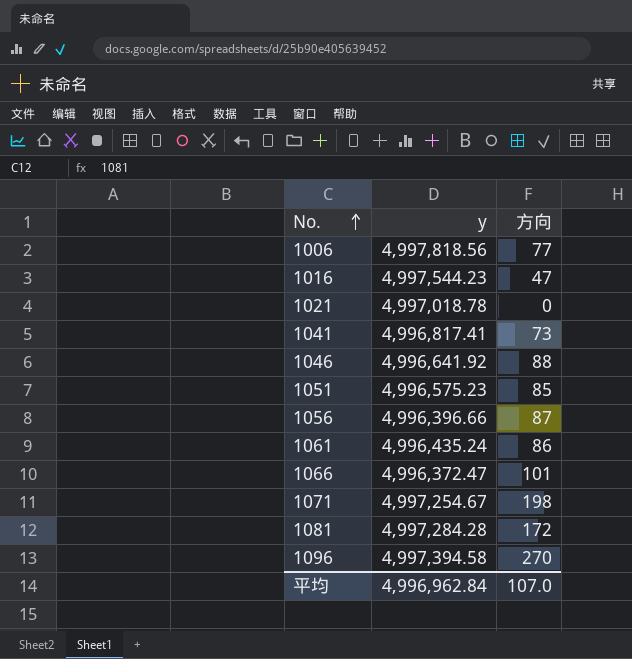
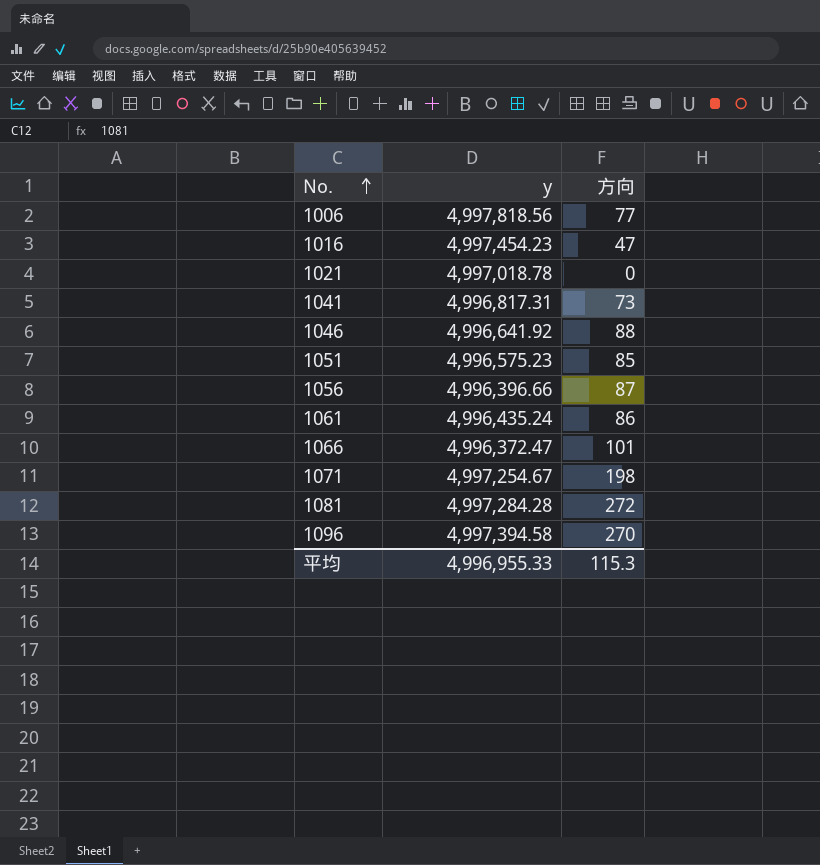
1016 | y: 4,997,544.23 -> 4,997,454.23
1041 | y: 4,996,817.41 -> 4,996,817.31
1081 | 方向: 172 -> 272
平均 | y: 4,996,962.84 -> 4,996,955.33
平均 | 方向: 107.0 -> 115.3

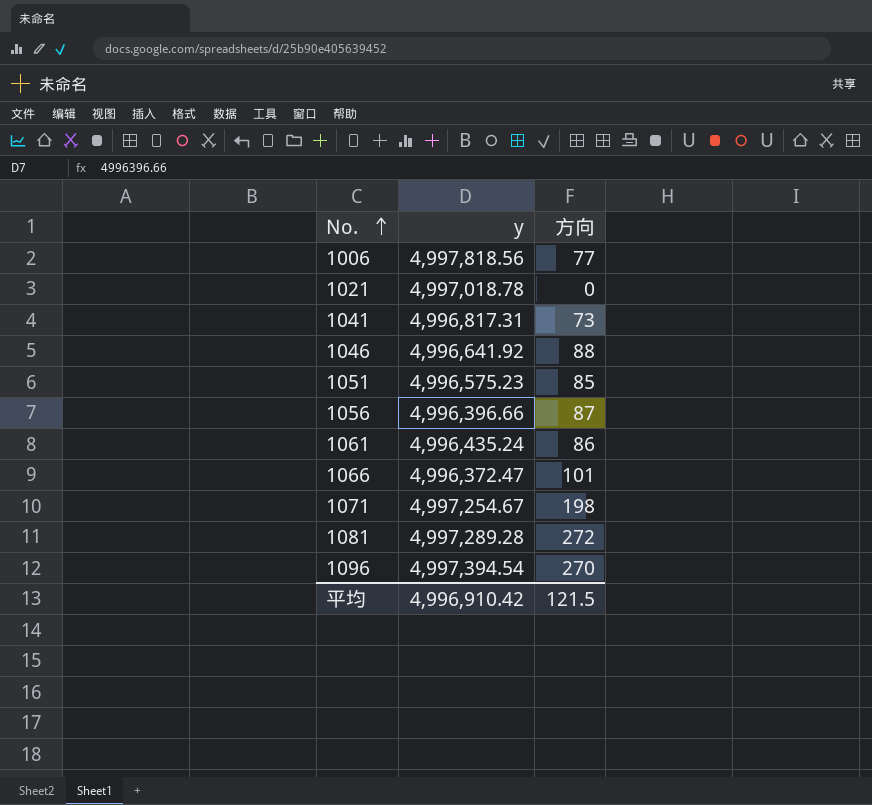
row 1016: 4,997,454.23 | 47 -> none
1081 | y: 4,997,284.28 -> 4,997,289.28
1096 | y: 4,997,394.58 -> 4,997,394.54
平均 | y: 4,996,955.33 -> 4,996,910.42
平均 | 方向: 115.3 -> 121.5

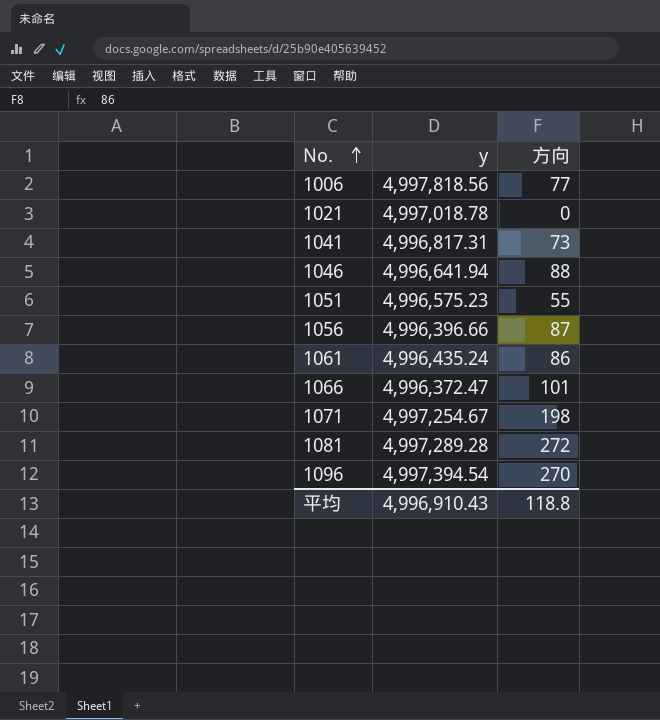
1046 | y: 4,996,641.92 -> 4,996,641.94
1051 | 方向: 85 -> 55
平均 | y: 4,996,910.42 -> 4,996,910.43
平均 | 方向: 121.5 -> 118.8

